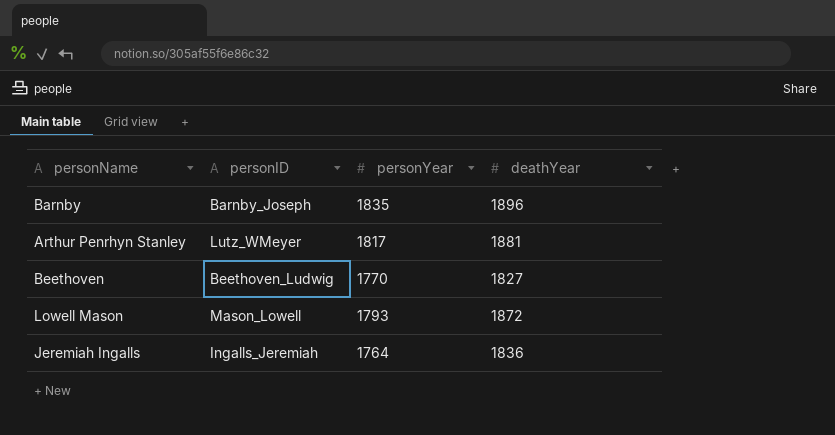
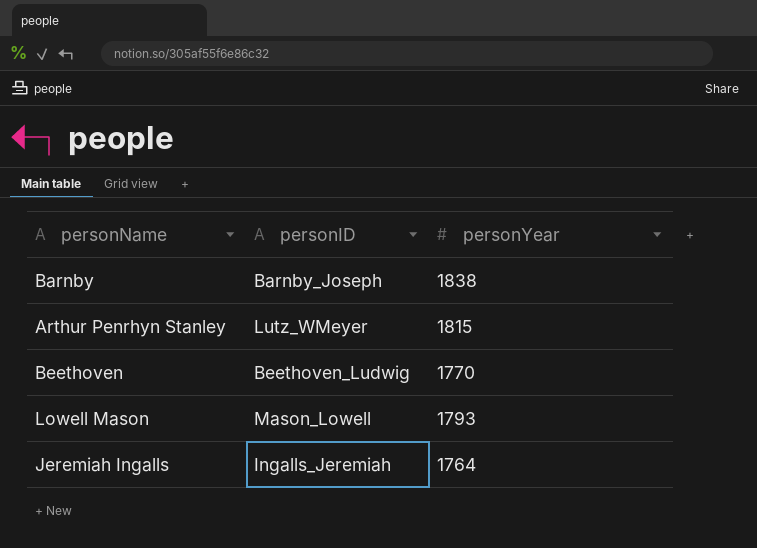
column deathYear | position: 4 -> none
Barnby | personYear: 1835 -> 1838
Arthur Penrhyn Stanley | personYear: 1817 -> 1815

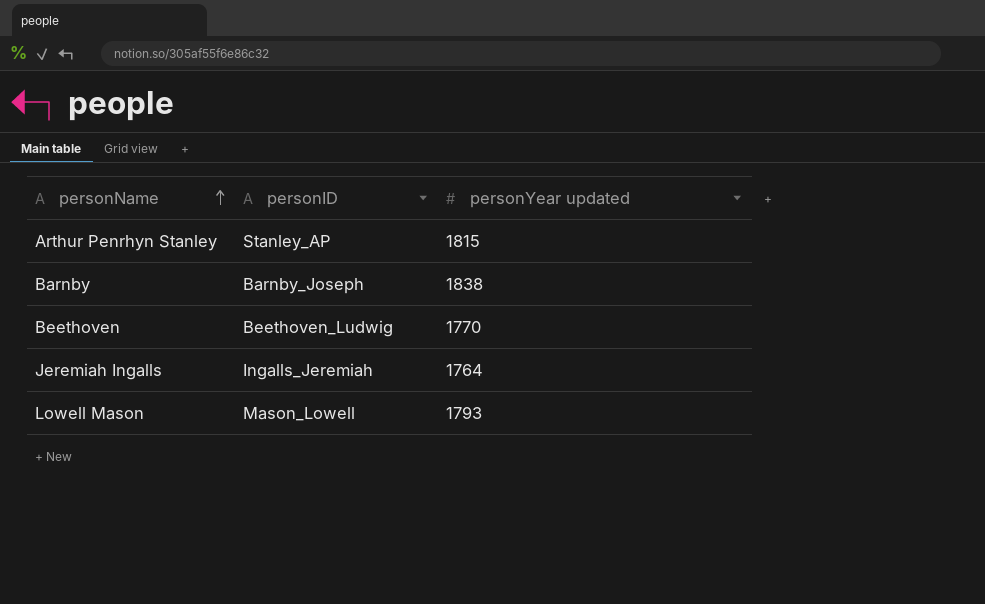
row order: none -> personName ascending
column name: personYear -> personYear updated
Arthur Penrhyn Stanley | personID: Lutz_WMeyer -> Stanley_AP

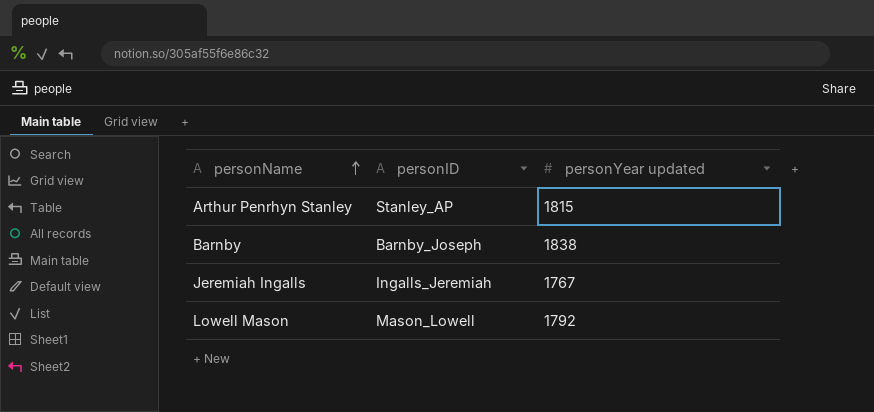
row Beethoven: Beethoven_Ludwig | 1770 -> none
Jeremiah Ingalls | personYear updated: 1764 -> 1767
Lowell Mason | personYear updated: 1793 -> 1792

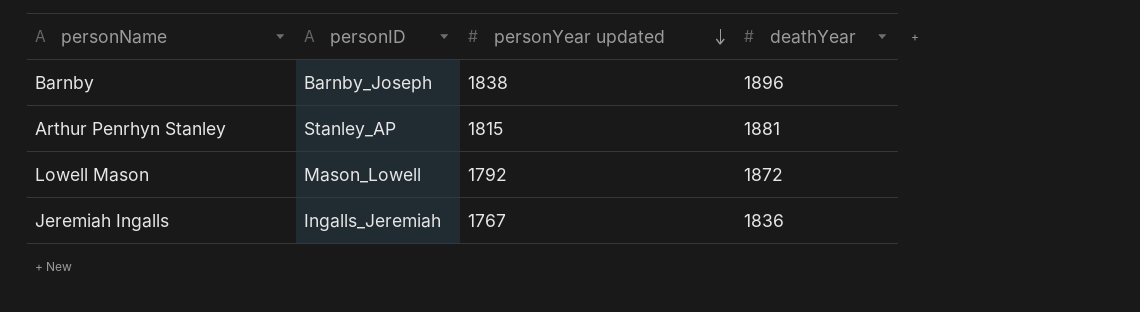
row order: personName ascending -> personYear updated descending
column deathYear | position: none -> 4

